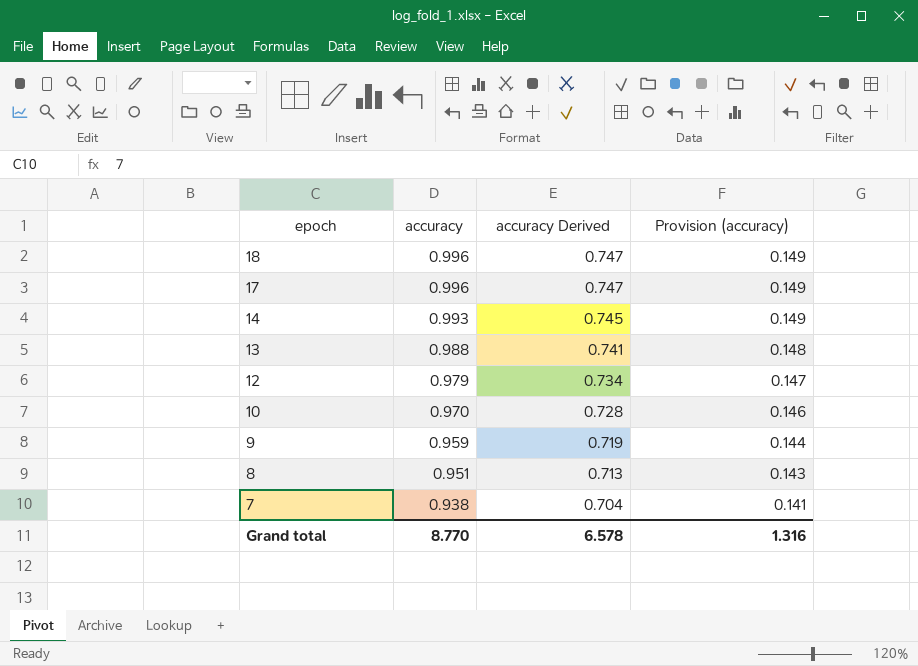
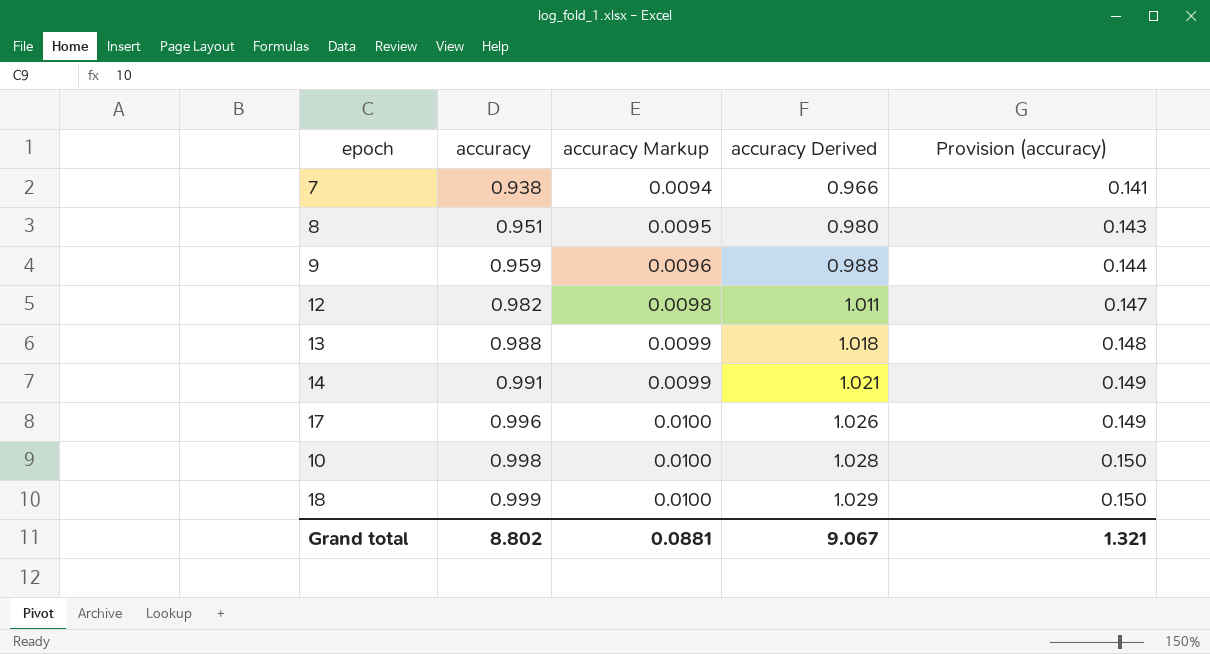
row order: epoch descending -> accuracy ascending
column accuracy Markup | formula: none -> [accuracy] * 0.01
column accuracy Derived | formula: [accuracy] * 0.75 -> [accuracy] * 1.03
12 | accuracy: 0.979 -> 0.982
14 | accuracy: 0.993 -> 0.991
10 | accuracy: 0.970 -> 0.998
10 | Provision (accuracy): 0.146 -> 0.150
18 | accuracy: 0.996 -> 0.999
18 | Provision (accuracy): 0.149 -> 0.150
Grand total | accuracy: 8.770 -> 8.802
Grand total | accuracy Derived: 6.578 -> 9.067
Grand total | Provision (accuracy): 1.316 -> 1.321

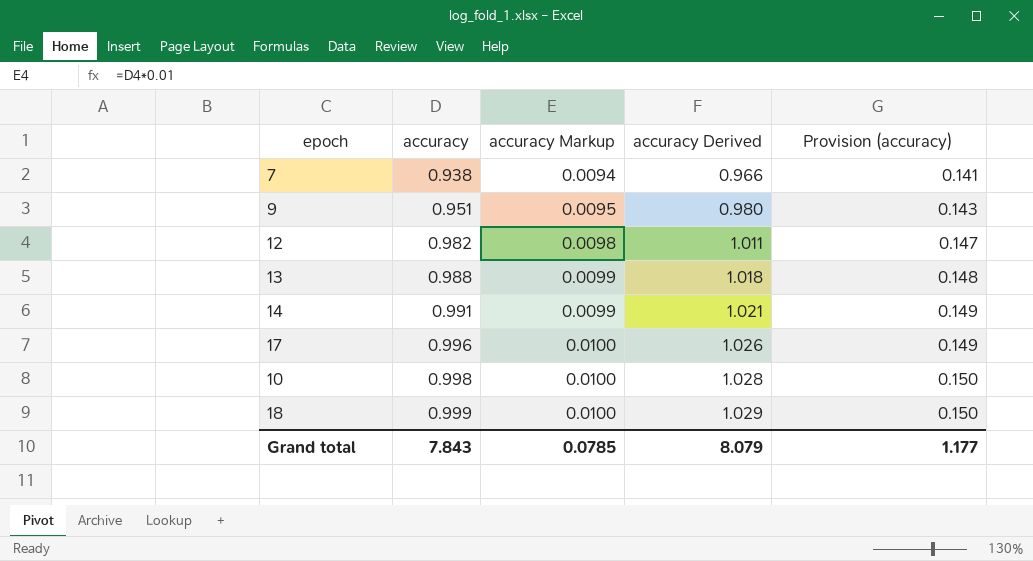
row 8: 0.951 | 0.0095 | 0.980 | 0.143 -> none
9 | accuracy: 0.959 -> 0.951
9 | accuracy Markup: 0.0096 -> 0.0095
9 | accuracy Derived: 0.988 -> 0.980
9 | Provision (accuracy): 0.144 -> 0.143
Grand total | accuracy: 8.802 -> 7.843
Grand total | accuracy Markup: 0.0881 -> 0.0785
Grand total | accuracy Derived: 9.067 -> 8.079
Grand total | Provision (accuracy): 1.321 -> 1.177

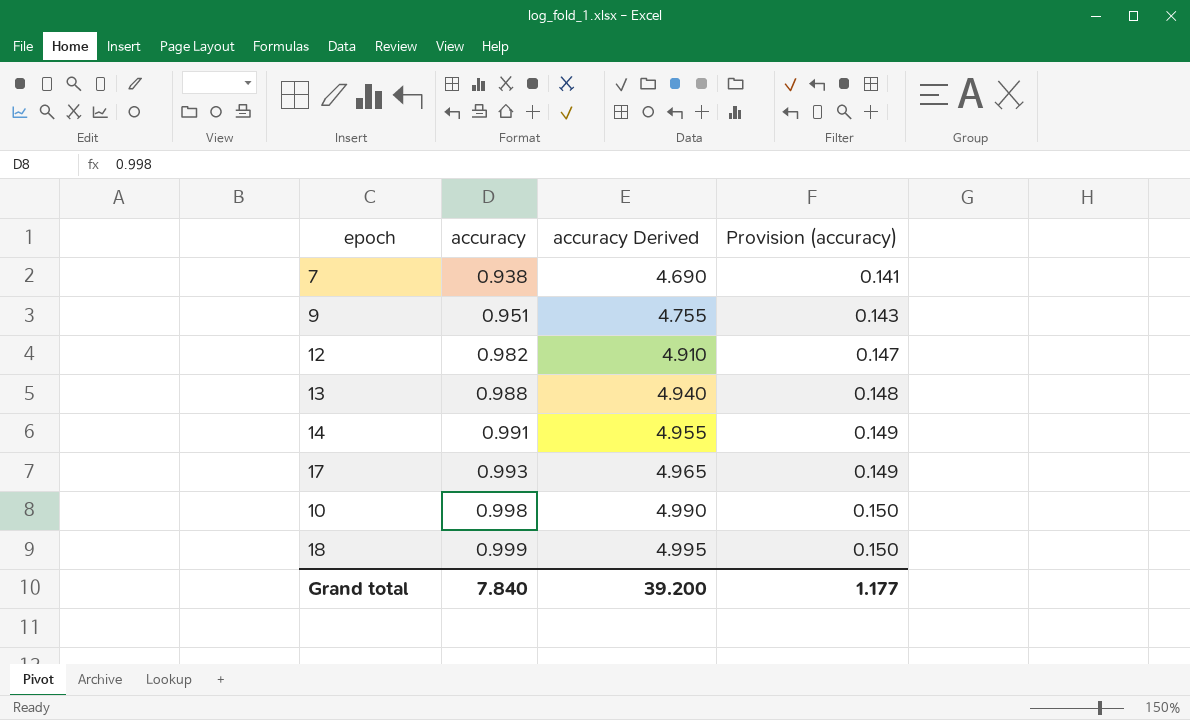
column accuracy Markup | formula: [accuracy] * 0.01 -> none
column accuracy Derived | formula: [accuracy] * 1.03 -> [accuracy] * 5
17 | accuracy: 0.996 -> 0.993
Grand total | accuracy: 7.843 -> 7.840
Grand total | accuracy Derived: 8.079 -> 39.200

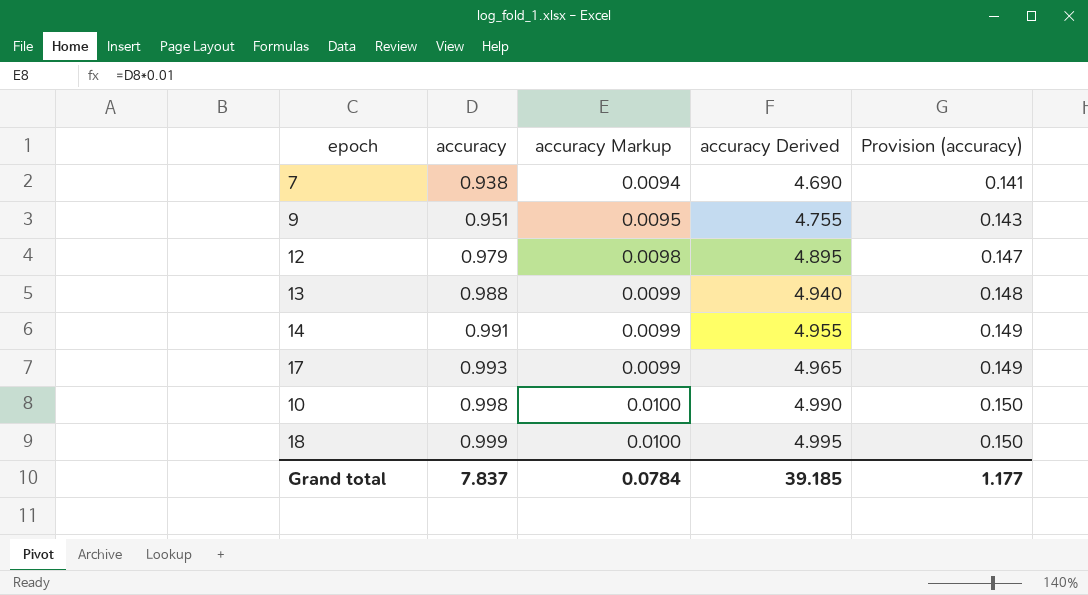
column accuracy Markup | formula: none -> [accuracy] * 0.01
12 | accuracy: 0.982 -> 0.979
12 | accuracy Derived: 4.910 -> 4.895
Grand total | accuracy: 7.840 -> 7.837
Grand total | accuracy Derived: 39.200 -> 39.185

